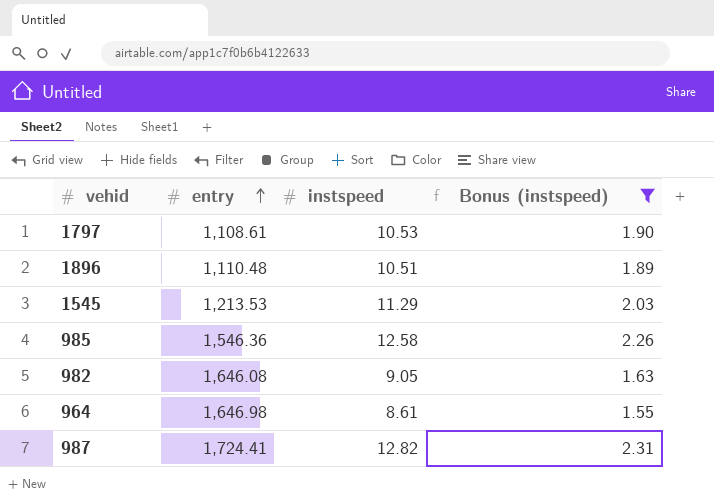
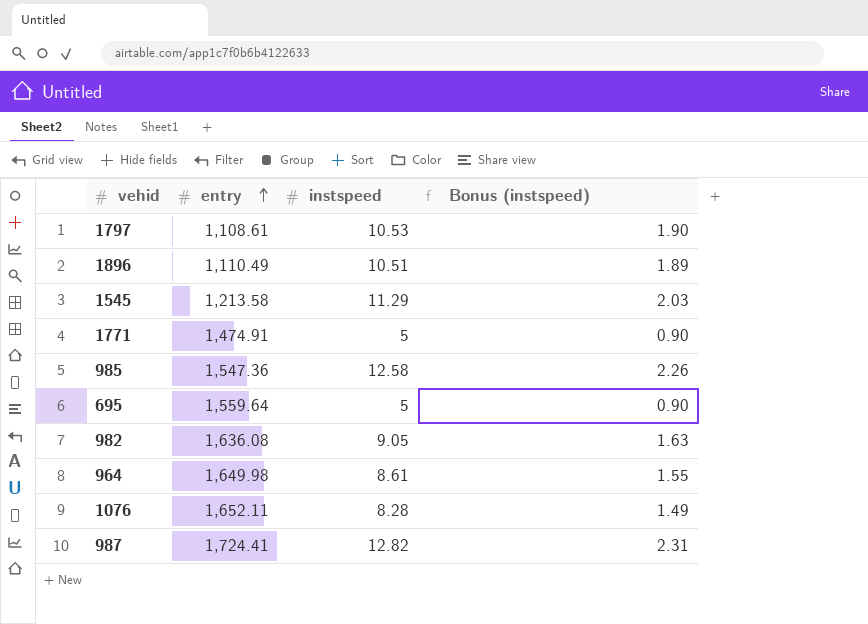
filter: Bonus (instspeed) >= 1.55 -> none
1896 | entry: 1,110.48 -> 1,110.49
1545 | entry: 1,213.53 -> 1,213.58
985 | entry: 1,546.36 -> 1,547.36
982 | entry: 1,646.08 -> 1,636.08
964 | entry: 1,646.98 -> 1,649.98

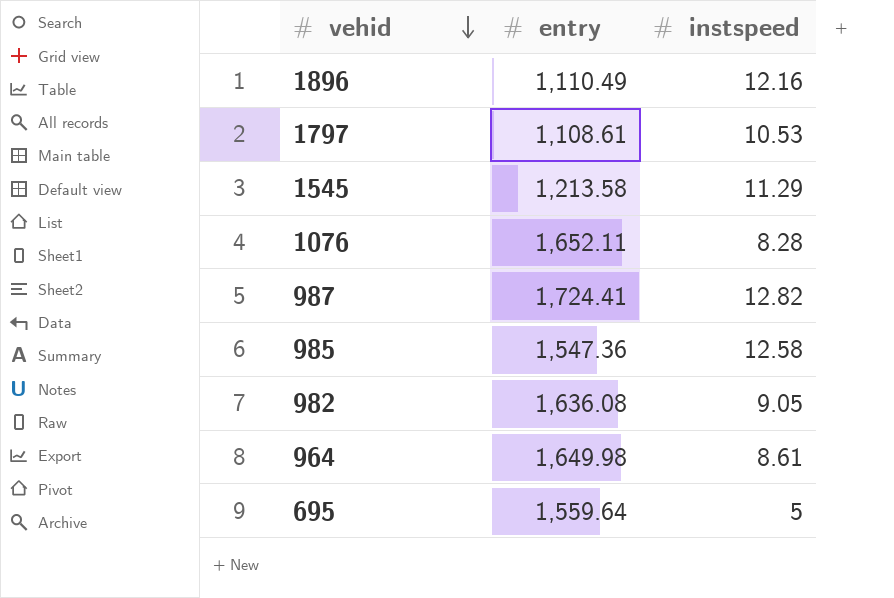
row order: entry ascending -> vehid descending
column Bonus (instspeed) | formula: [instspeed] * 0.18 -> none
row 1771: 1,474.91 | 5 | 0.90 -> none
1896 | instspeed: 10.51 -> 12.16

